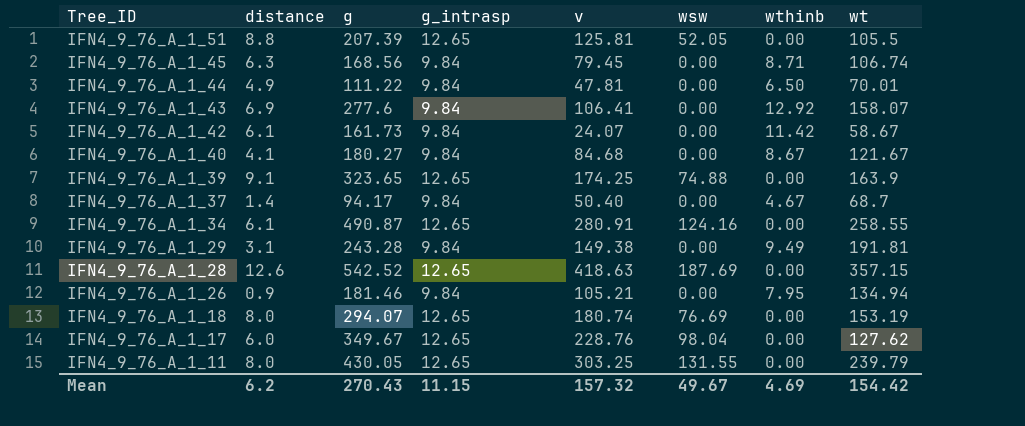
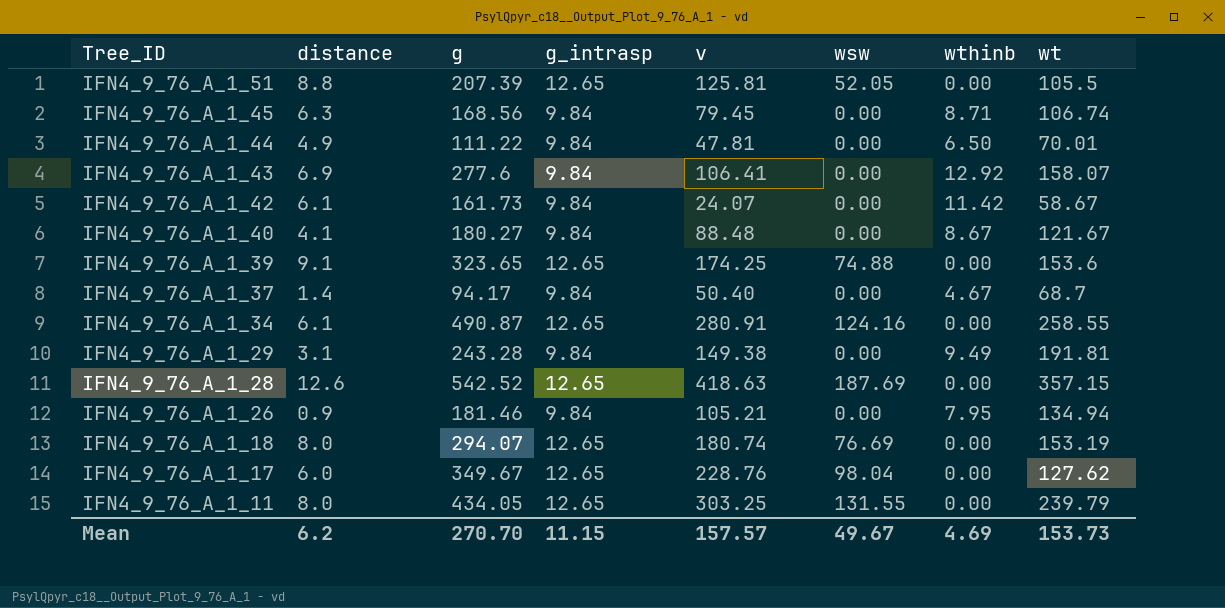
IFN4_9_76_A_1_40 | v: 84.68 -> 88.48
IFN4_9_76_A_1_39 | wt: 163.9 -> 153.6
IFN4_9_76_A_1_11 | g: 430.05 -> 434.05
Mean | g: 270.43 -> 270.70
Mean | v: 157.32 -> 157.57
Mean | wt: 154.42 -> 153.73

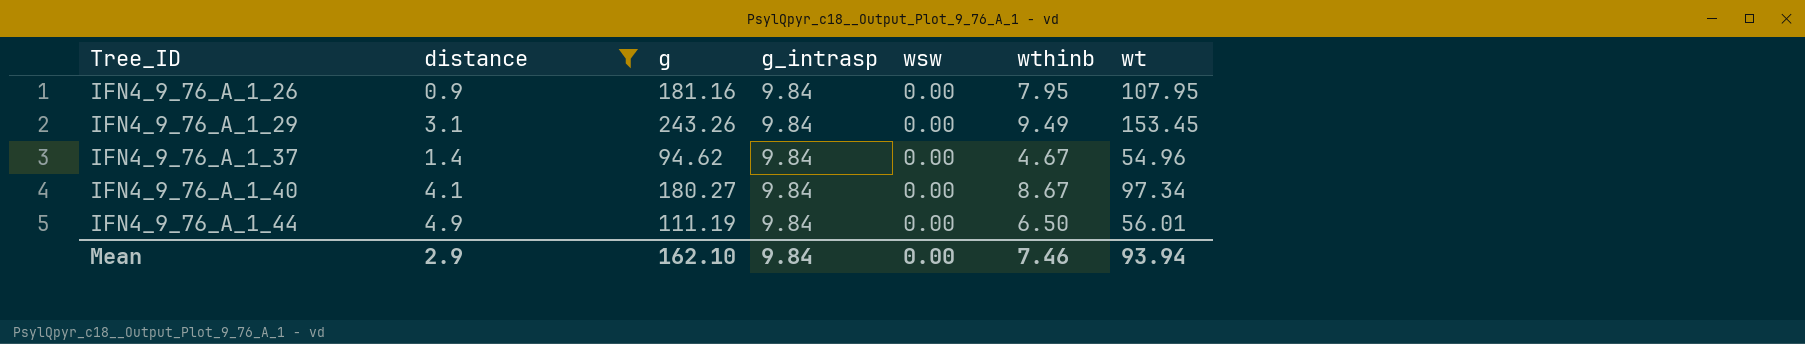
filter: none -> distance <= 4.9
row order: Tree_ID descending -> Tree_ID ascending
column v | position: 5 -> none
IFN4_9_76_A_1_26 | g: 181.46 -> 181.16
IFN4_9_76_A_1_26 | wt: 134.94 -> 107.95
IFN4_9_76_A_1_29 | g: 243.28 -> 243.26
IFN4_9_76_A_1_29 | wt: 191.81 -> 153.45
IFN4_9_76_A_1_37 | g: 94.17 -> 94.62
IFN4_9_76_A_1_37 | wt: 68.7 -> 54.96
IFN4_9_76_A_1_40 | wt: 121.67 -> 97.34
IFN4_9_76_A_1_44 | g: 111.22 -> 111.19
IFN4_9_76_A_1_44 | wt: 70.01 -> 56.01
Mean | distance: 6.2 -> 2.9
Mean | g: 270.70 -> 162.10
Mean | g_intrasp: 11.15 -> 9.84
Mean | wsw: 49.67 -> 0.00
Mean | wthinb: 4.69 -> 7.46
Mean | wt: 153.73 -> 93.94

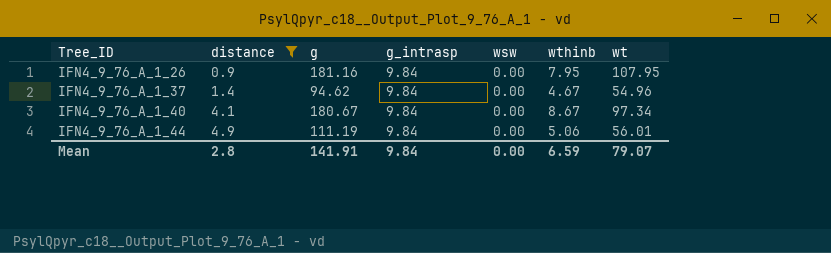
row IFN4_9_76_A_1_29: 3.1 | 243.26 | 9.84 | 0.00 | 9.49 | 153.45 -> none
IFN4_9_76_A_1_40 | g: 180.27 -> 180.67
IFN4_9_76_A_1_44 | wthinb: 6.50 -> 5.06
Mean | distance: 2.9 -> 2.8
Mean | g: 162.10 -> 141.91
Mean | wthinb: 7.46 -> 6.59
Mean | wt: 93.94 -> 79.07

